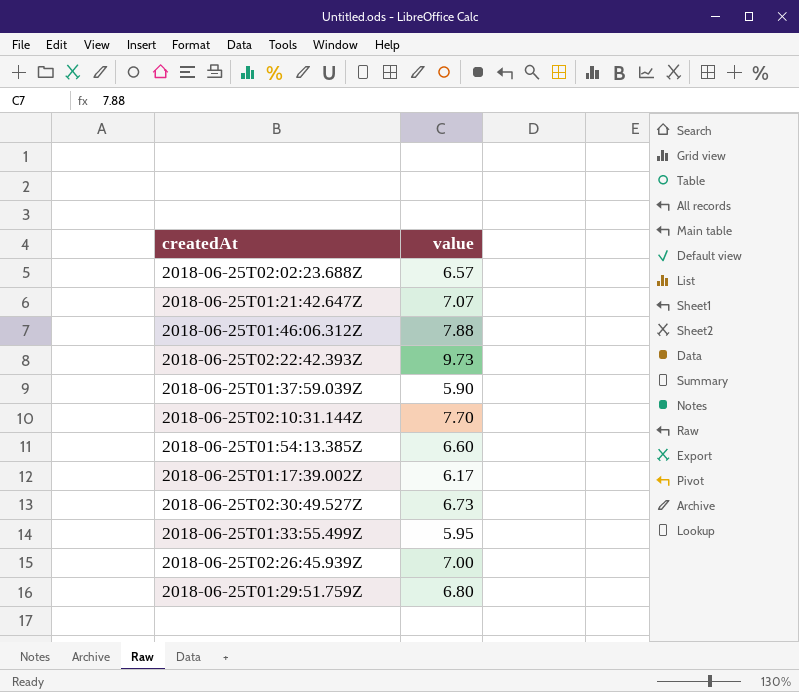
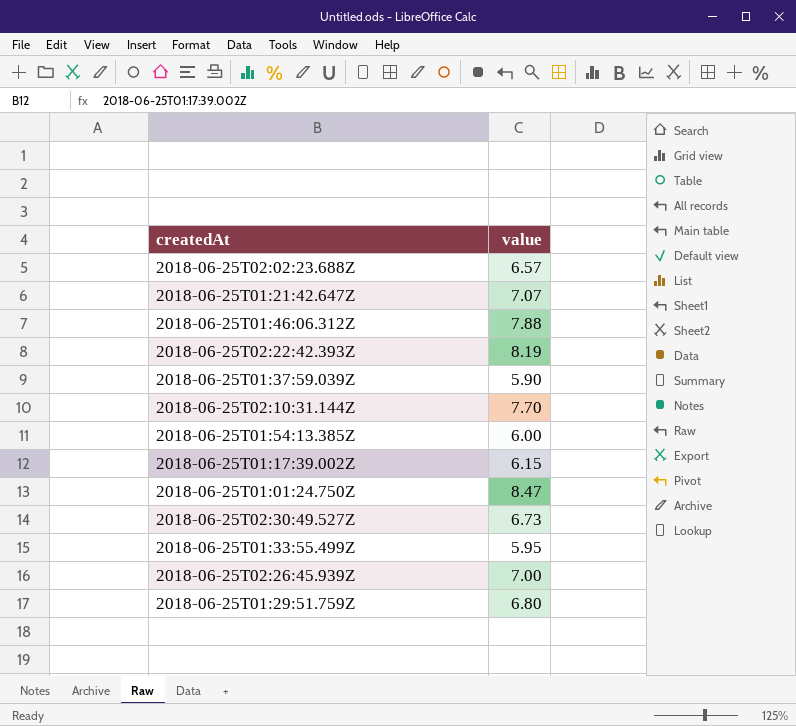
2018-06-25T02:22:42.393Z | value: 9.73 -> 8.19
2018-06-25T01:54:13.385Z | value: 6.60 -> 6.00
2018-06-25T01:17:39.002Z | value: 6.17 -> 6.15
row 2018-06-25T01:01:24.750Z: none -> 8.47

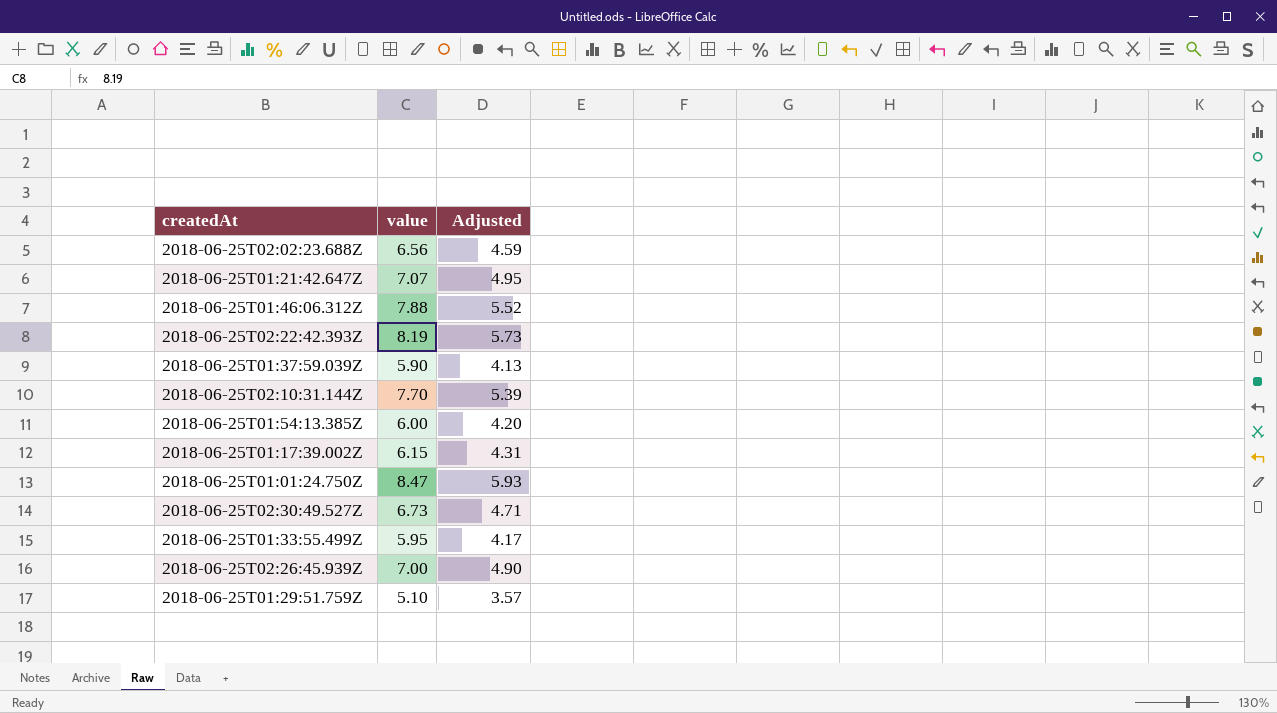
column Adjusted | formula: none -> [value] * 0.7
2018-06-25T02:02:23.688Z | value: 6.57 -> 6.56
2018-06-25T01:29:51.759Z | value: 6.80 -> 5.10

